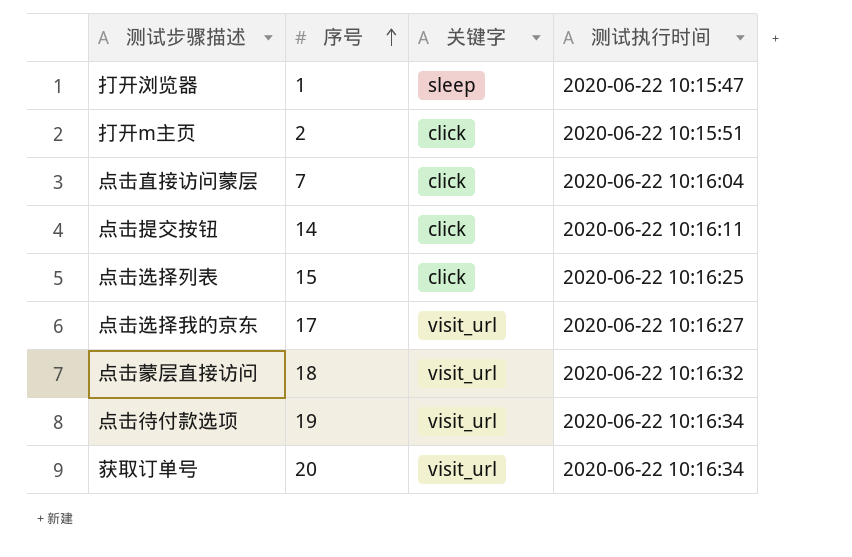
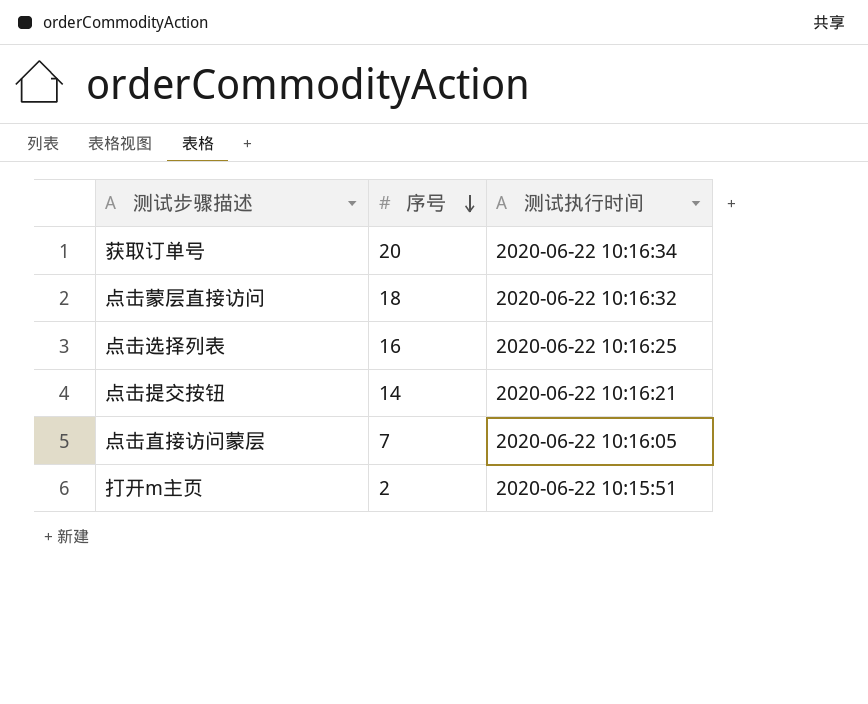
row order: 序号 ascending -> 序号 descending
column 关键字 | position: 3 -> none
row 打开浏览器: 1 | sleep | 2020-06-22 10:15:47 -> none
row 点击选择我的京东: 17 | visit_url | 2020-06-22 10:16:27 -> none
row 点击待付款选项: 19 | visit_url | 2020-06-22 10:16:34 -> none
点击选择列表 | 序号: 15 -> 16
点击提交按钮 | 测试执行时间: 2020-06-22 10:16:11 -> 2020-06-22 10:16:21
点击直接访问蒙层 | 测试执行时间: 2020-06-22 10:16:04 -> 2020-06-22 10:16:05

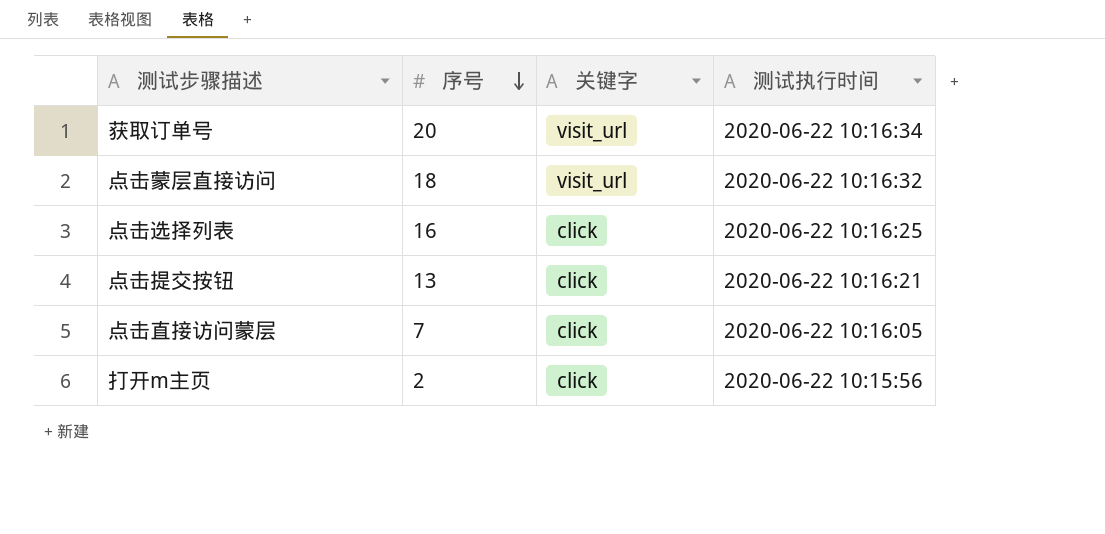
column 关键字 | position: none -> 3
点击提交按钮 | 序号: 14 -> 13
打开m主页 | 测试执行时间: 2020-06-22 10:15:51 -> 2020-06-22 10:15:56

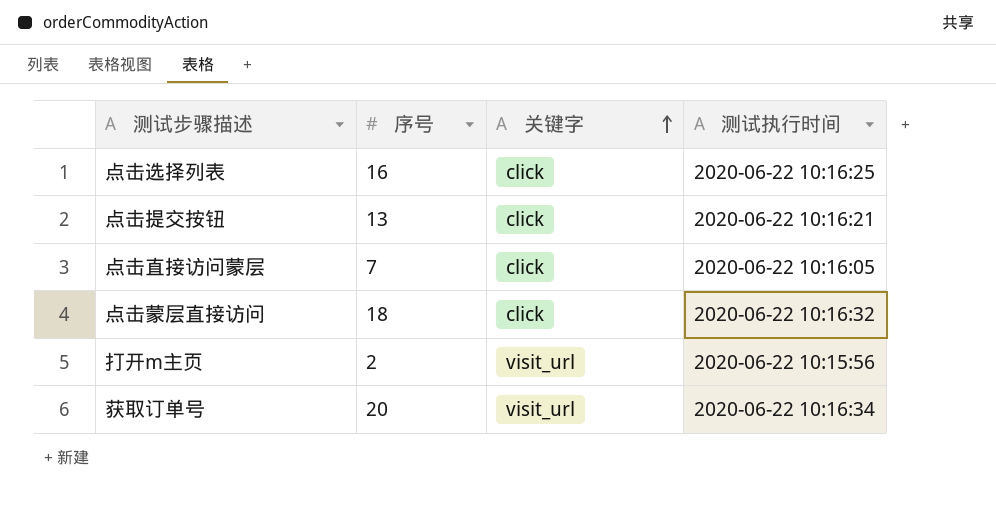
row order: 序号 descending -> 关键字 ascending
点击蒙层直接访问 | 关键字: visit_url -> click
打开m主页 | 关键字: click -> visit_url

